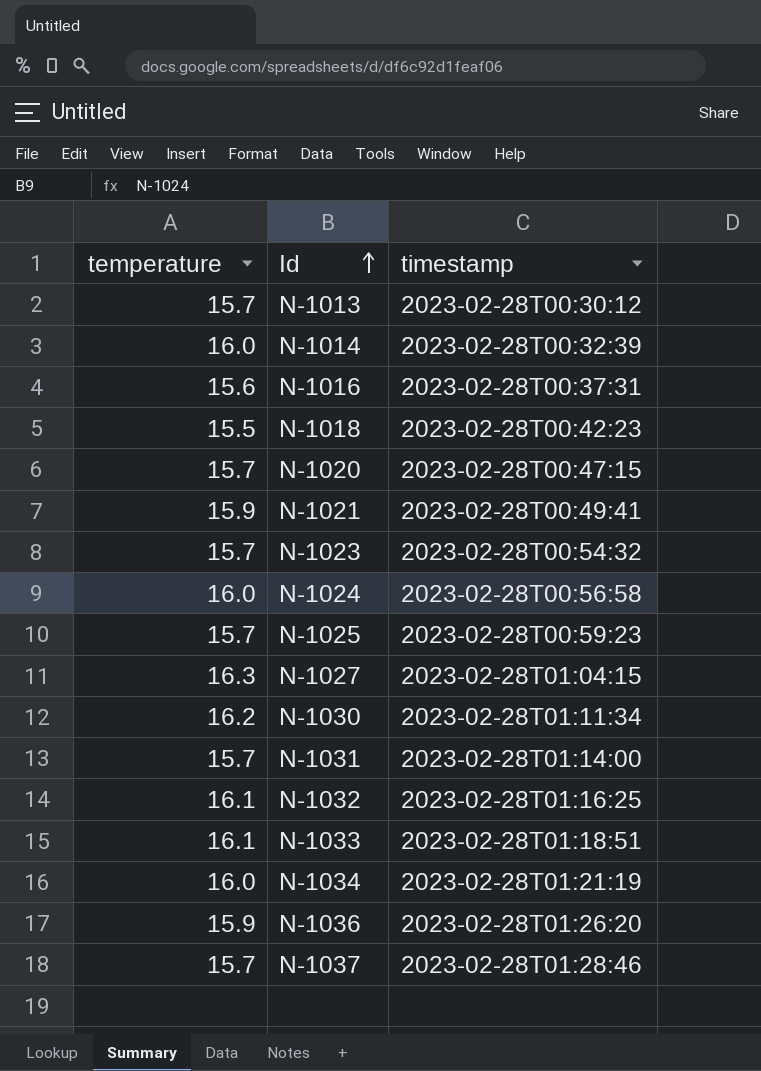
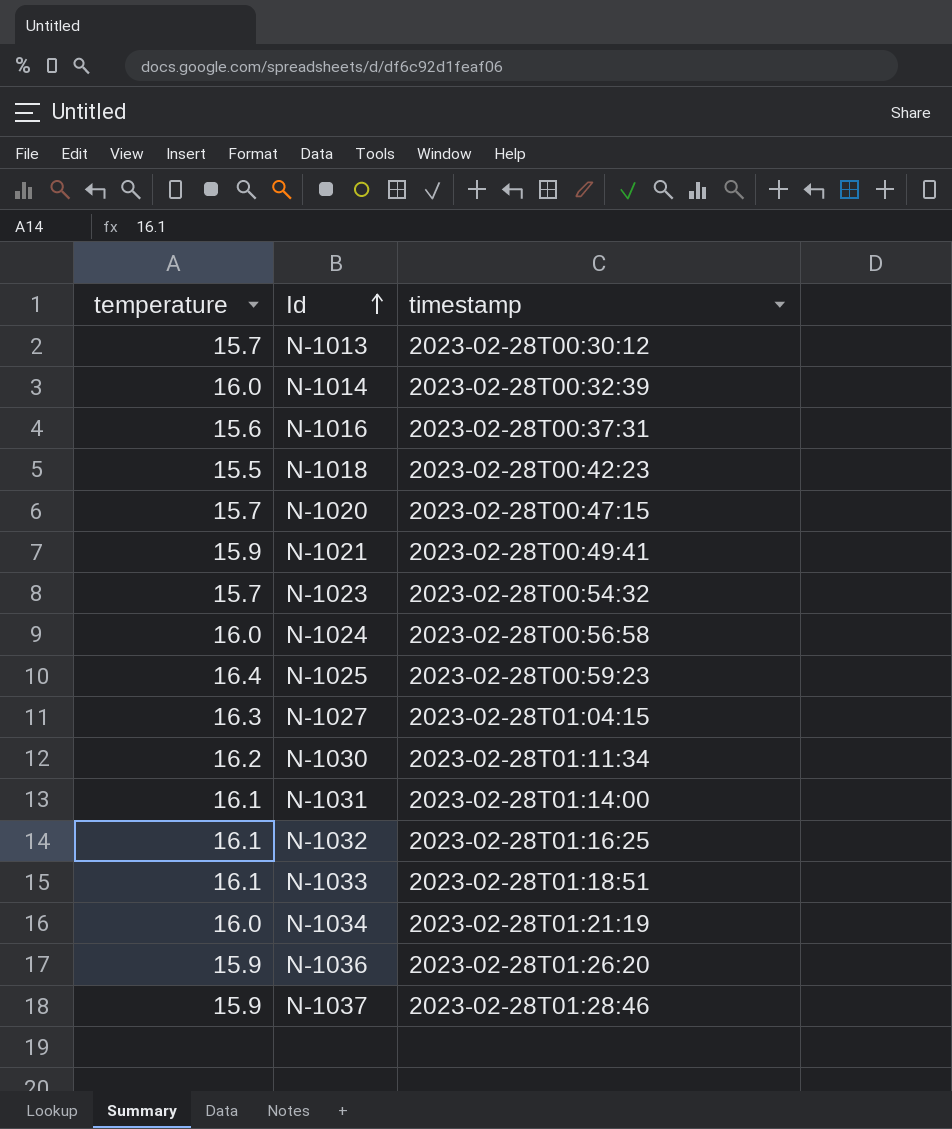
N-1025 | temperature: 15.7 -> 16.4
N-1031 | temperature: 15.7 -> 16.1
N-1037 | temperature: 15.7 -> 15.9

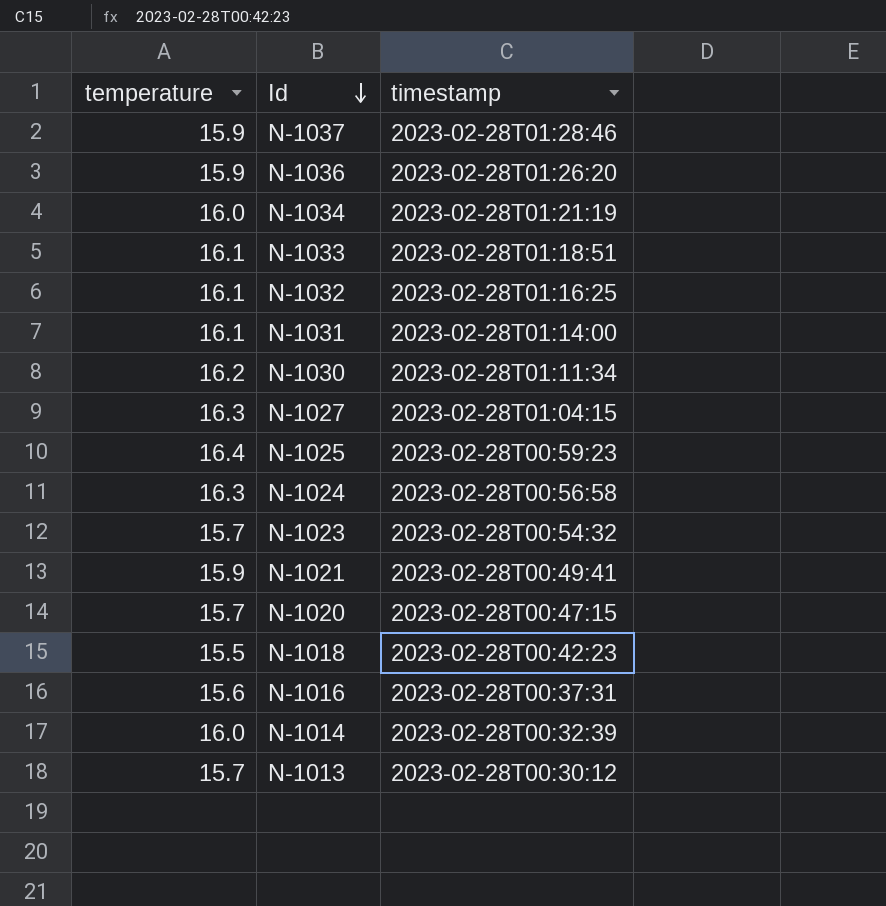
row order: Id ascending -> Id descending
N-1024 | temperature: 16.0 -> 16.3

